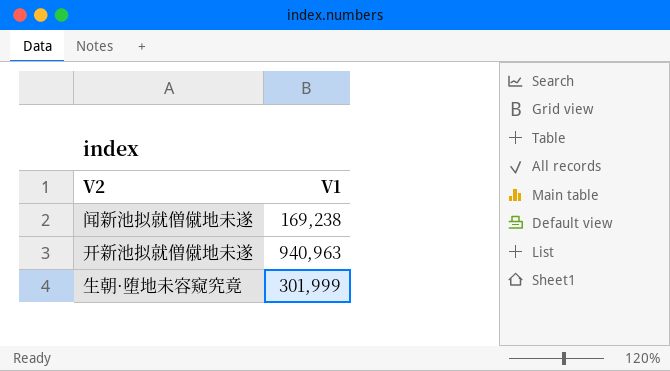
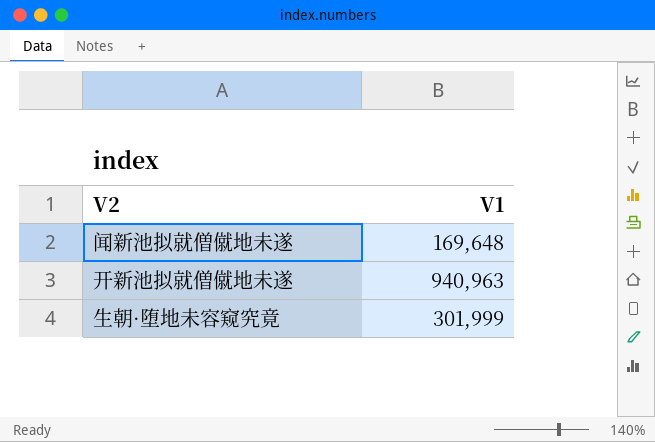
闻新池拟就僧僦地未遂 | V1: 169,238 -> 169,648

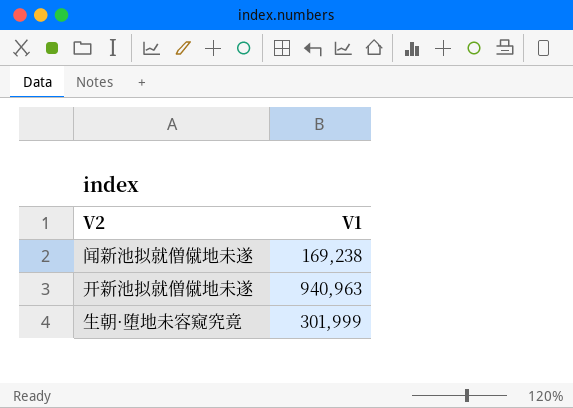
闻新池拟就僧僦地未遂 | V1: 169,648 -> 169,238

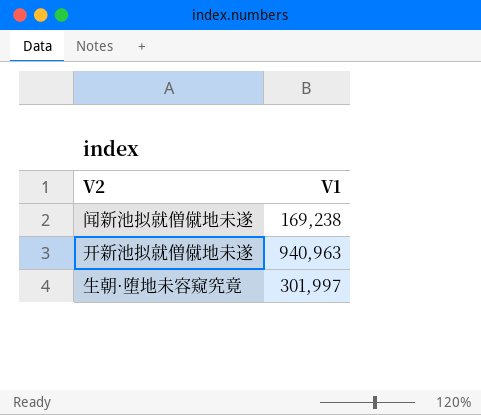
生朝·堕地未容窥究竟 | V1: 301,999 -> 301,997

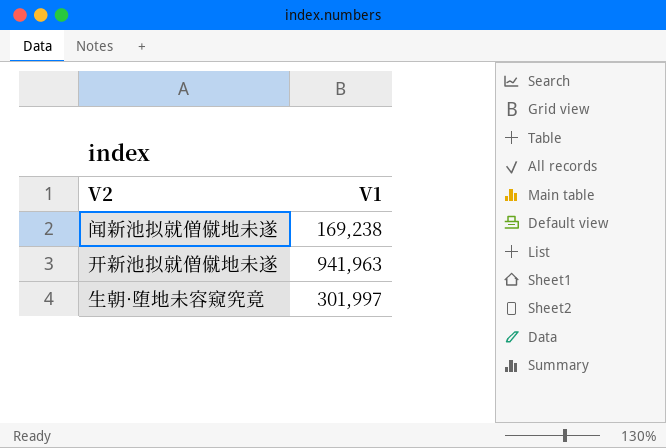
开新池拟就僧僦地未遂 | V1: 940,963 -> 941,963

